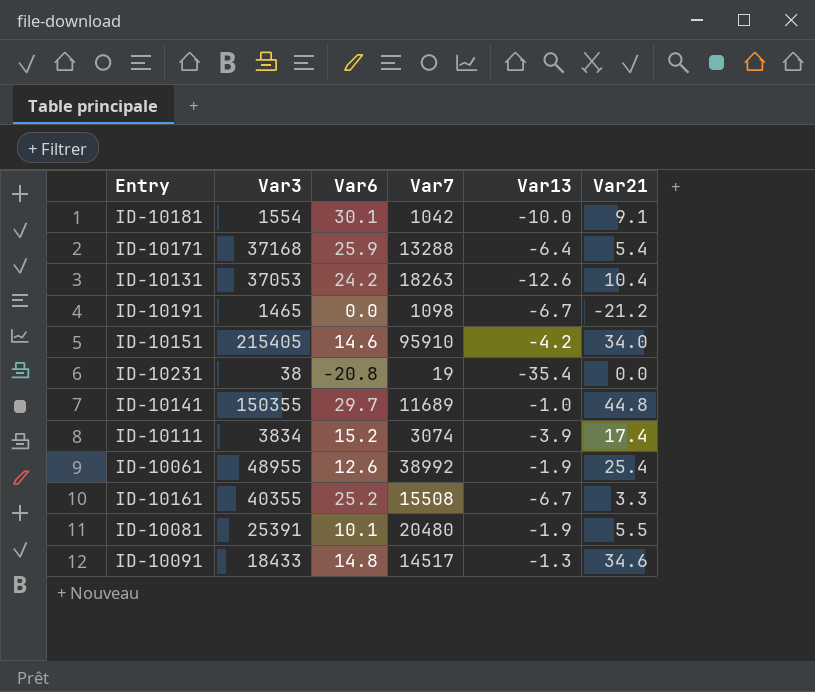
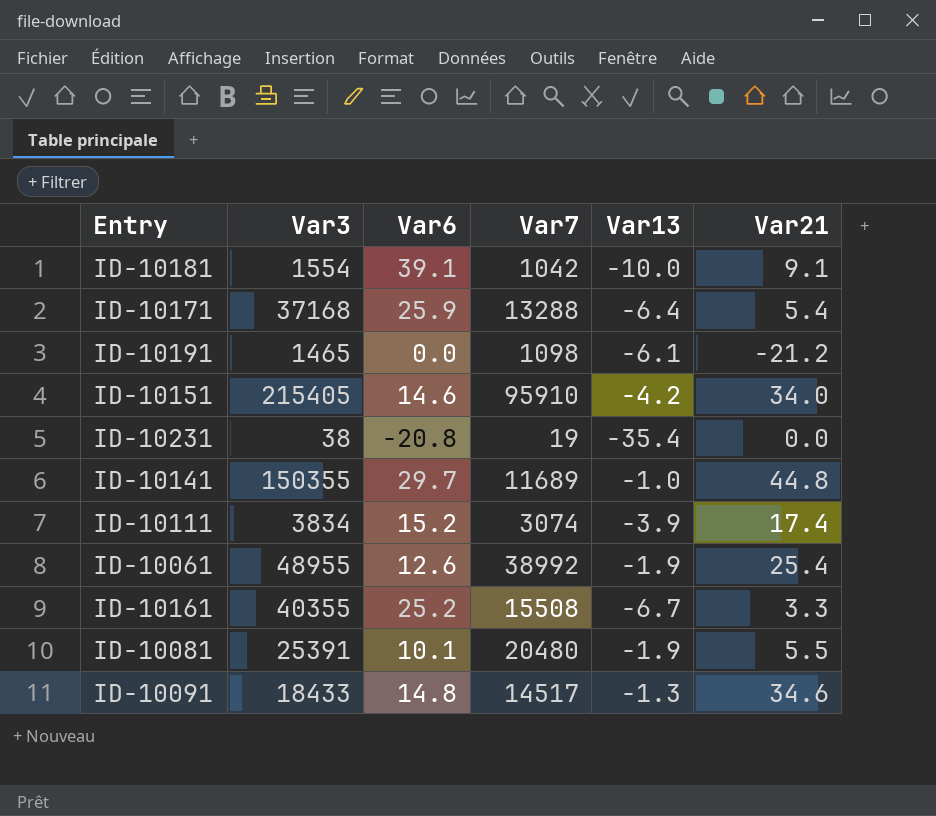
row ID-10131: 37053 | 24.2 | 18263 | -12.6 | 10.4 -> none
ID-10181 | Var6: 30.1 -> 39.1
ID-10191 | Var13: -6.7 -> -6.1

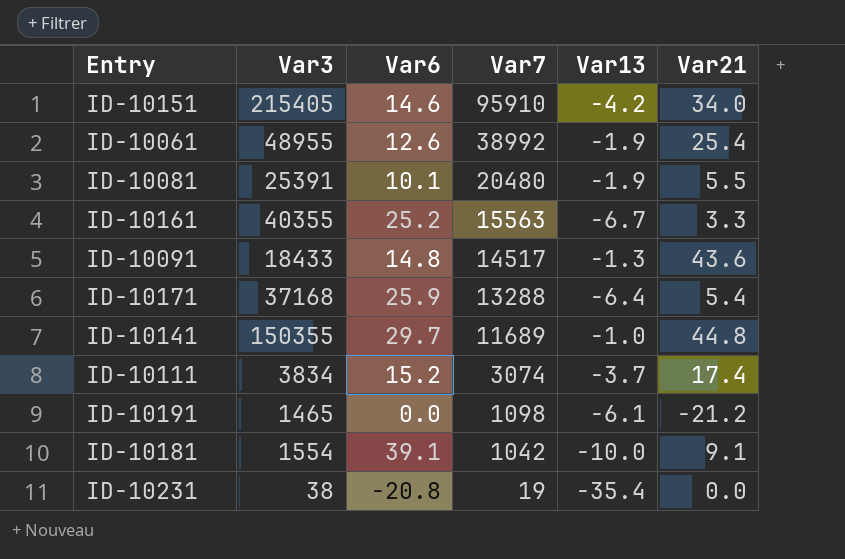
row order: none -> Var7 descending
ID-10161 | Var7: 15508 -> 15563
ID-10091 | Var21: 34.6 -> 43.6
ID-10111 | Var13: -3.9 -> -3.7

